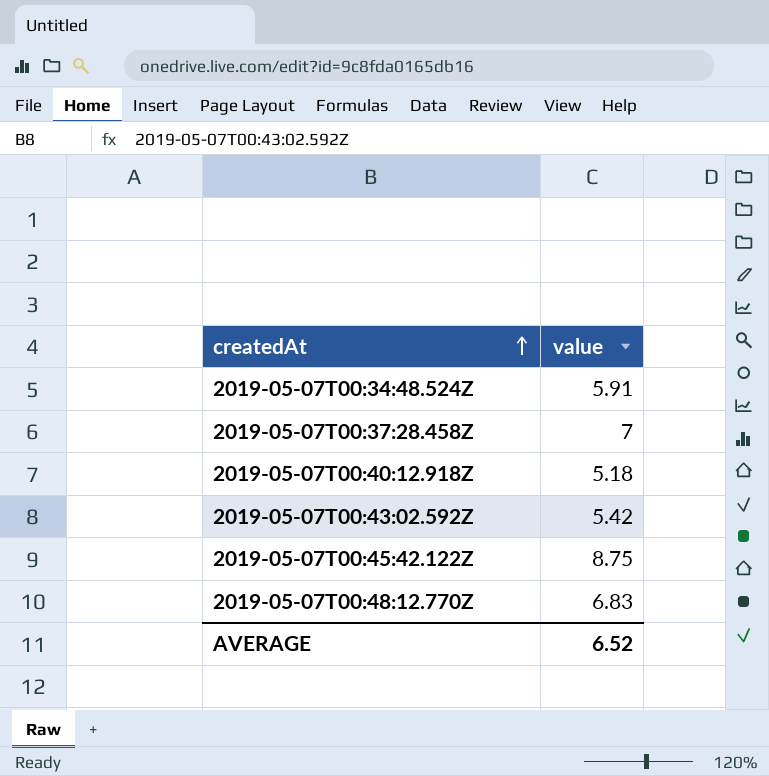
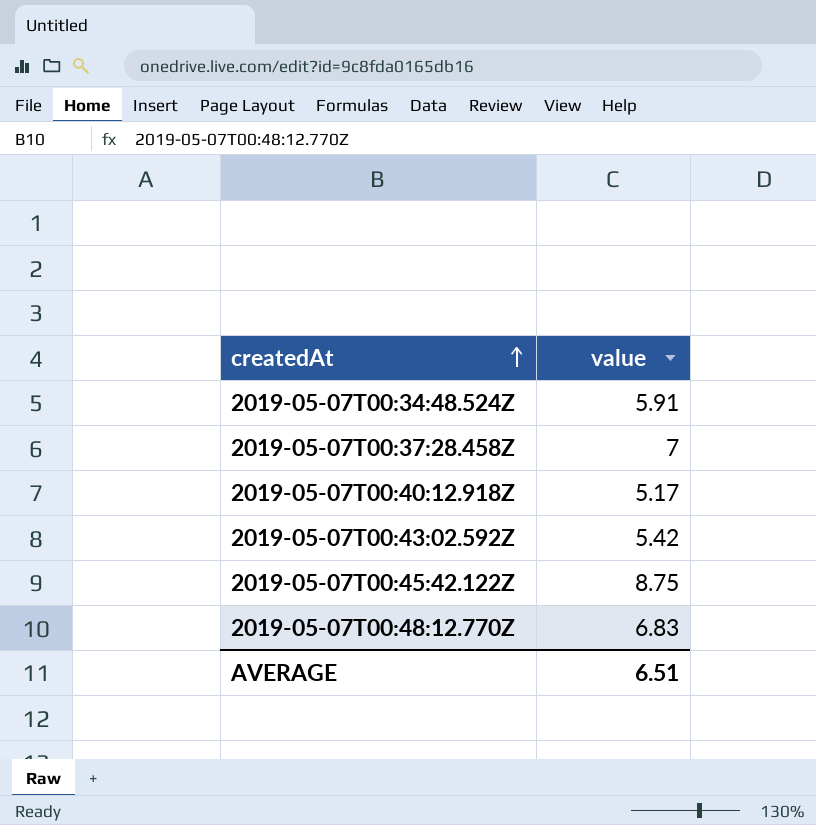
2019-05-07T00:40:12.918Z | value: 5.18 -> 5.17
AVERAGE | value: 6.52 -> 6.51

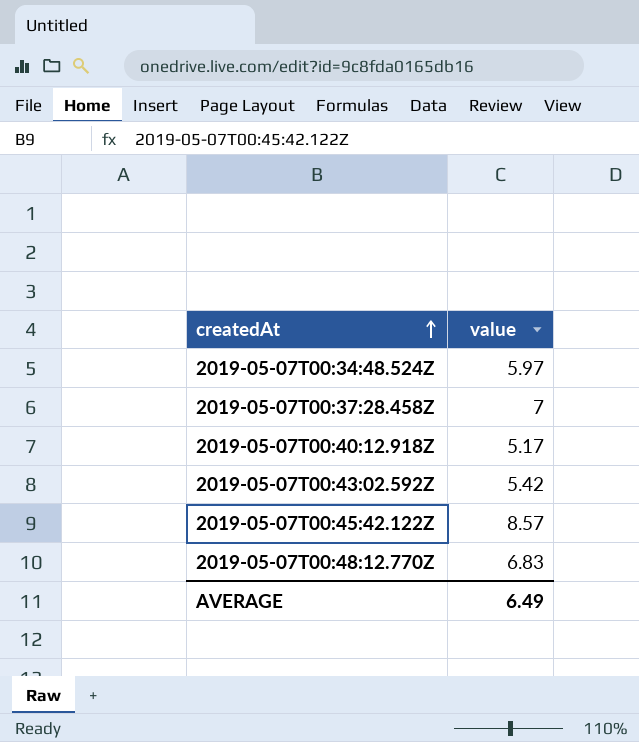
2019-05-07T00:34:48.524Z | value: 5.91 -> 5.97
2019-05-07T00:45:42.122Z | value: 8.75 -> 8.57
AVERAGE | value: 6.51 -> 6.49

